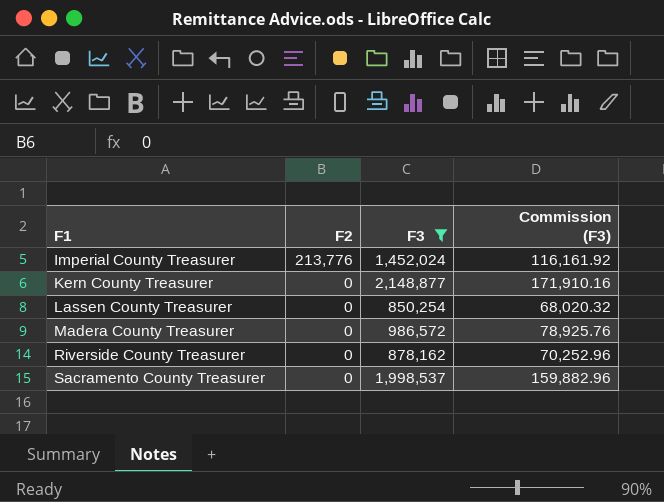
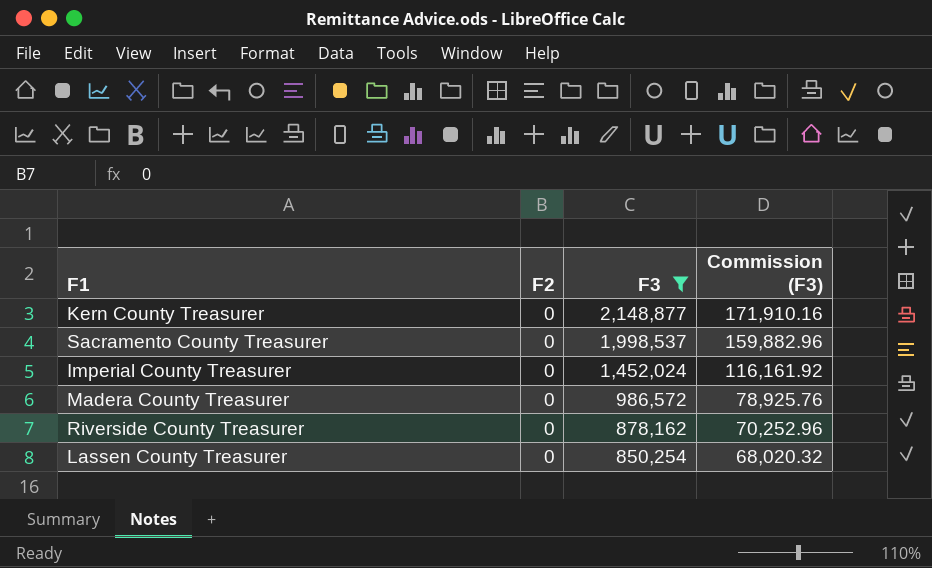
row order: F1 ascending -> F3 descending
Imperial County Treasurer | F2: 213,776 -> 0

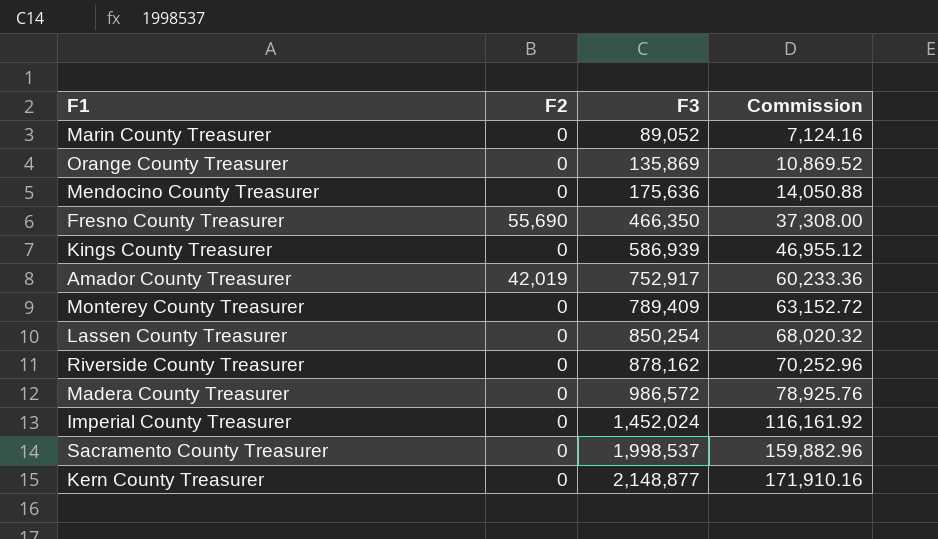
filter: F3 >= 850,254 -> none
row order: F3 descending -> F3 ascending
column name: Commission (F3) -> Commission

